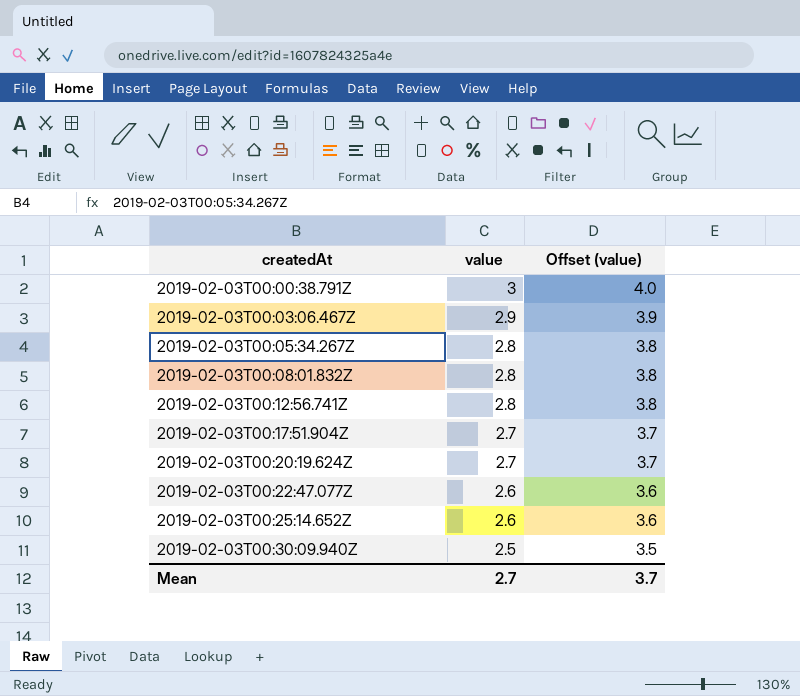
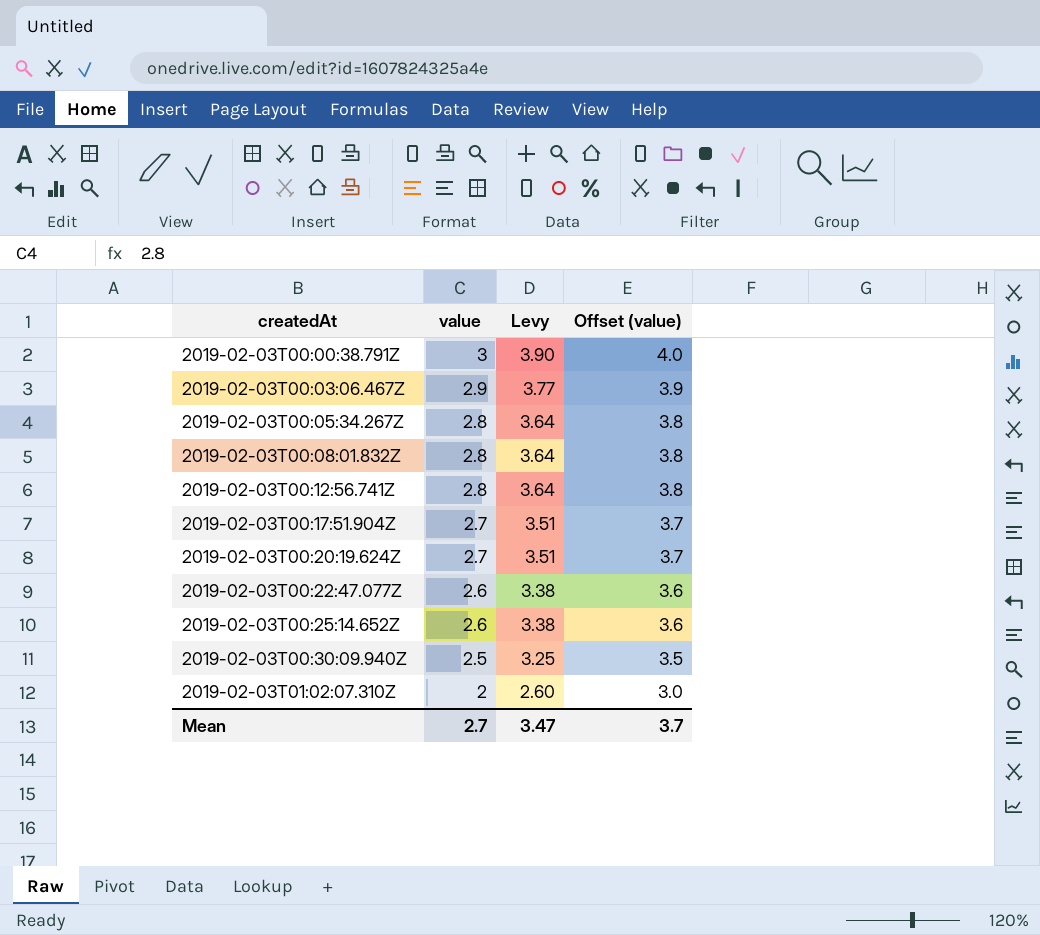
column Levy | formula: none -> [value] * 1.3
row 2019-02-03T01:02:07.310Z: none -> 2 | 2.60 | 3.0

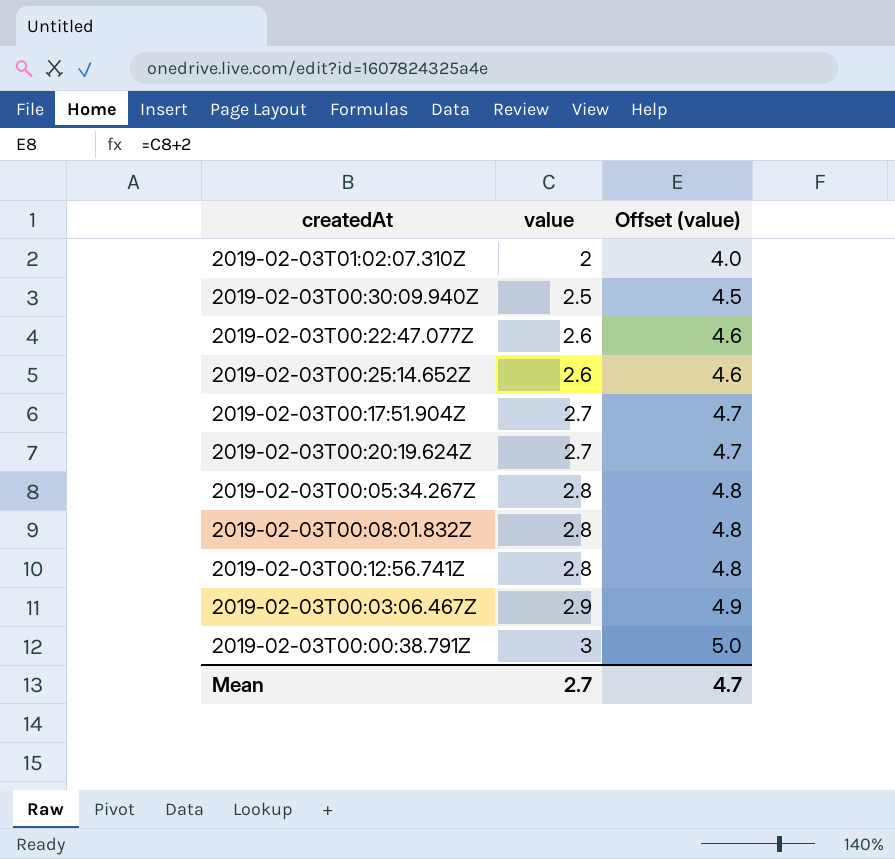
row order: createdAt ascending -> value ascending
column Levy | formula: [value] * 1.3 -> none
column Offset (value) | formula: [value] + 1 -> [value] + 2
Mean | Offset (value): 3.7 -> 4.7

